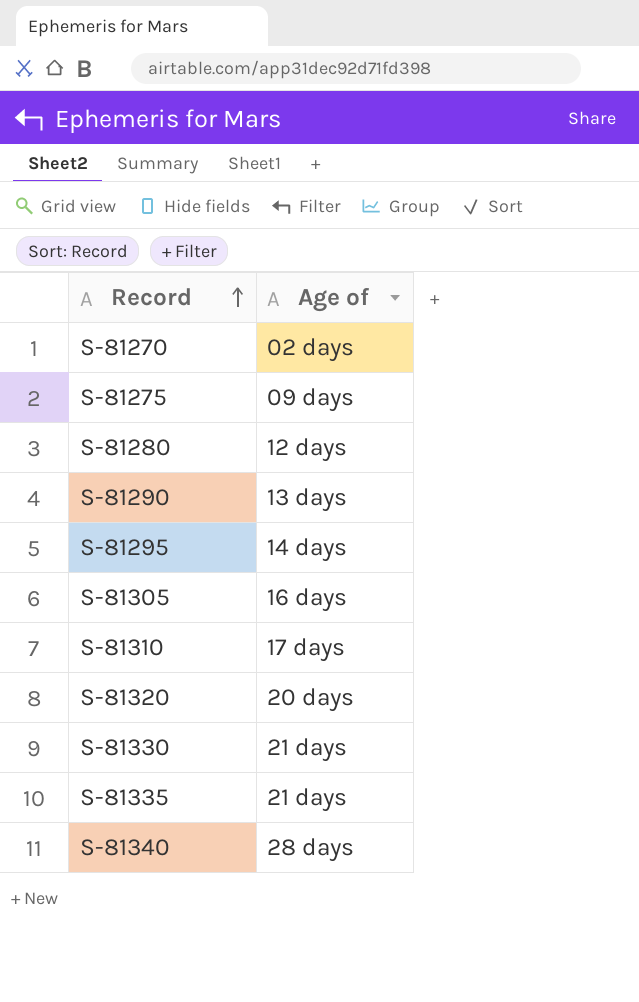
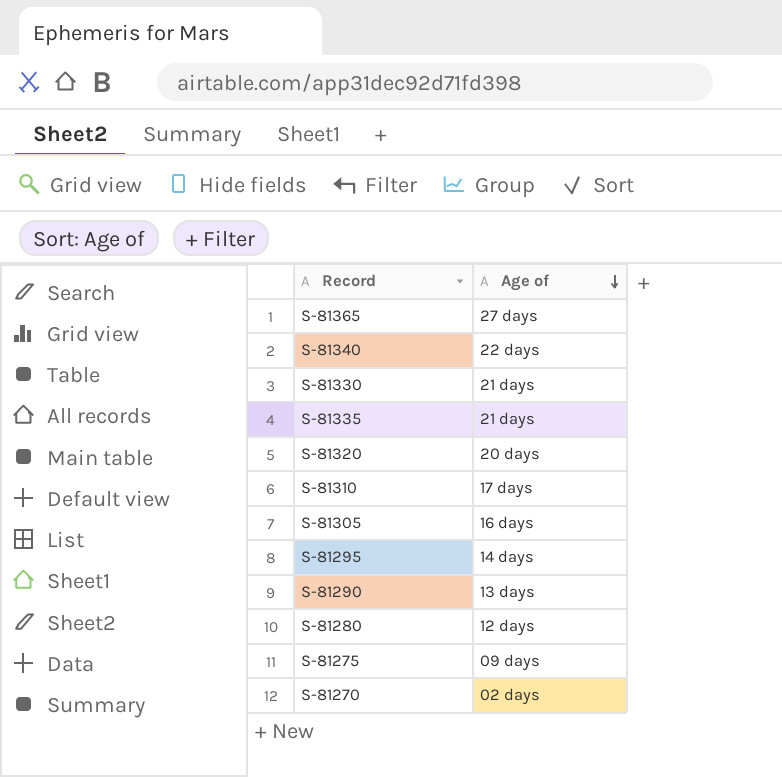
row order: Record ascending -> Age of descending
row S-81365: none -> 27 days
S-81340 | Age of: 28 days -> 22 days

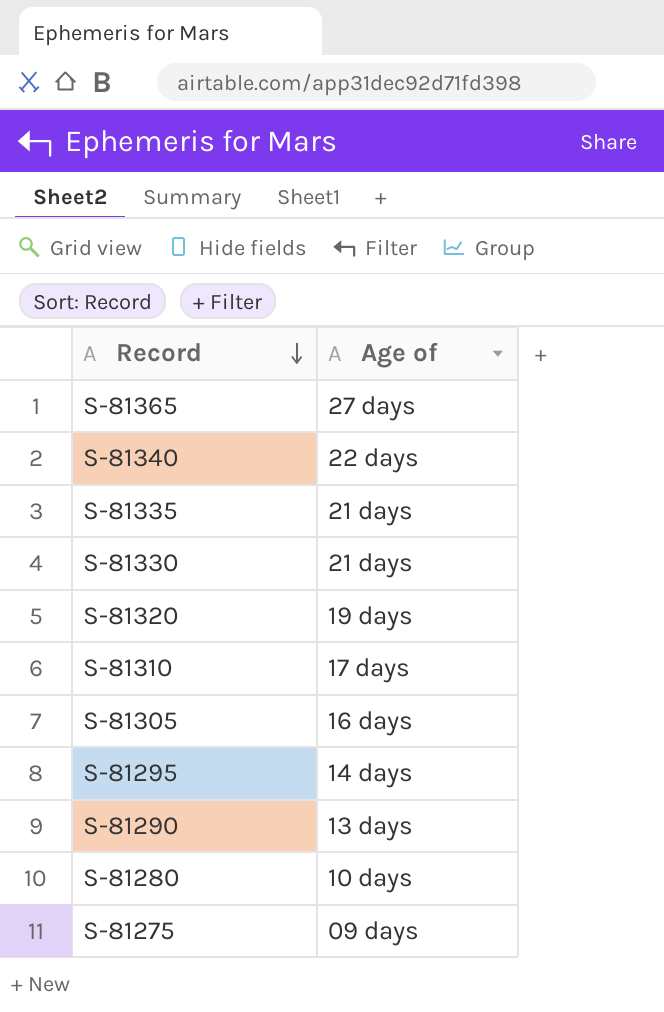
row order: Age of descending -> Record descending
row S-81270: 02 days -> none
S-81320 | Age of: 20 days -> 19 days
S-81280 | Age of: 12 days -> 10 days

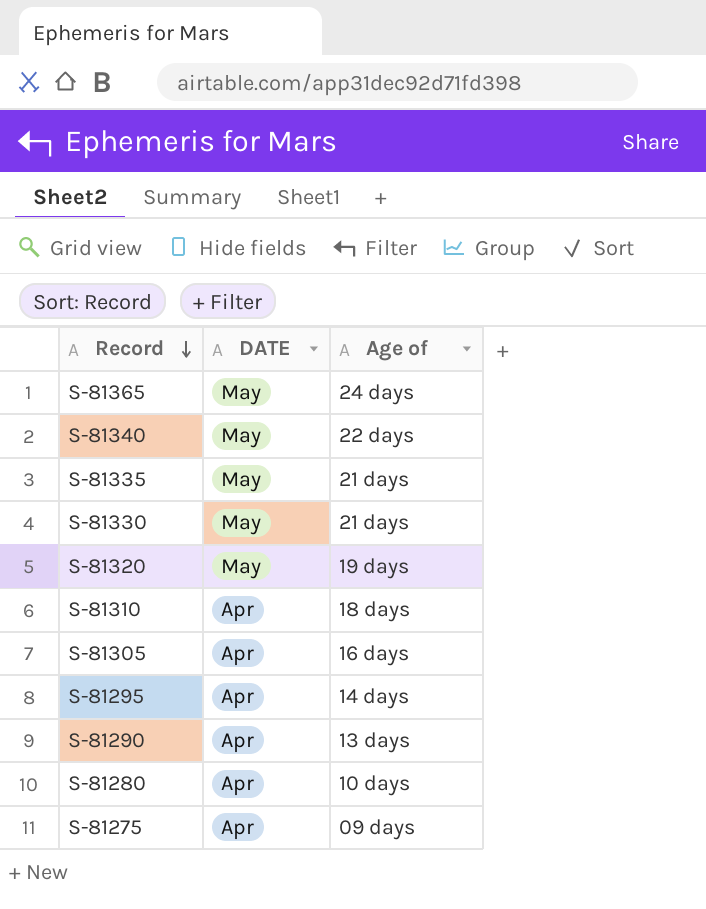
column DATE | position: none -> 2
S-81365 | Age of: 27 days -> 24 days
S-81310 | Age of: 17 days -> 18 days

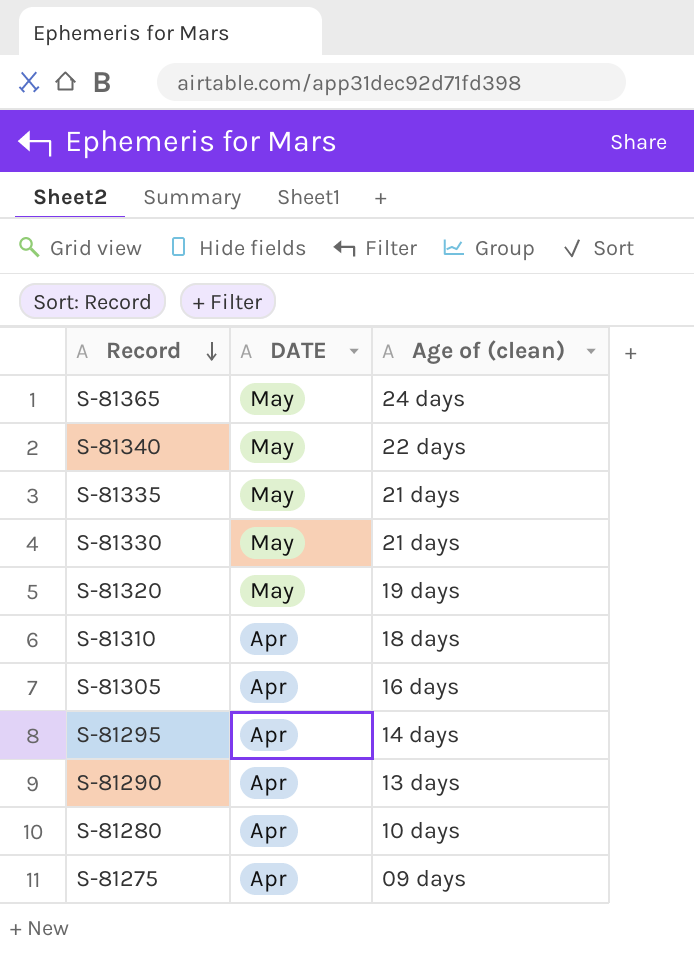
column name: Age of -> Age of (clean)

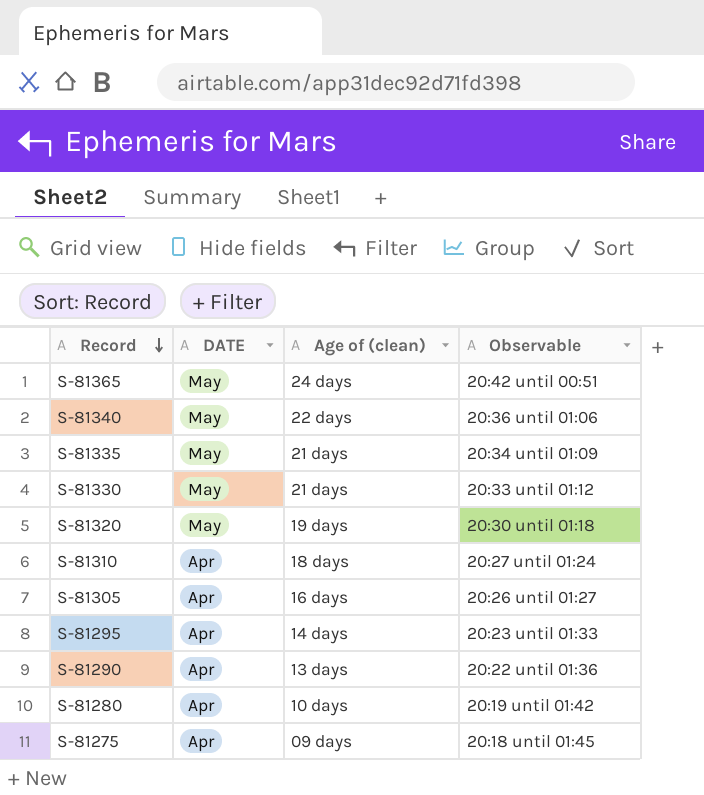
column Observable | position: none -> 4

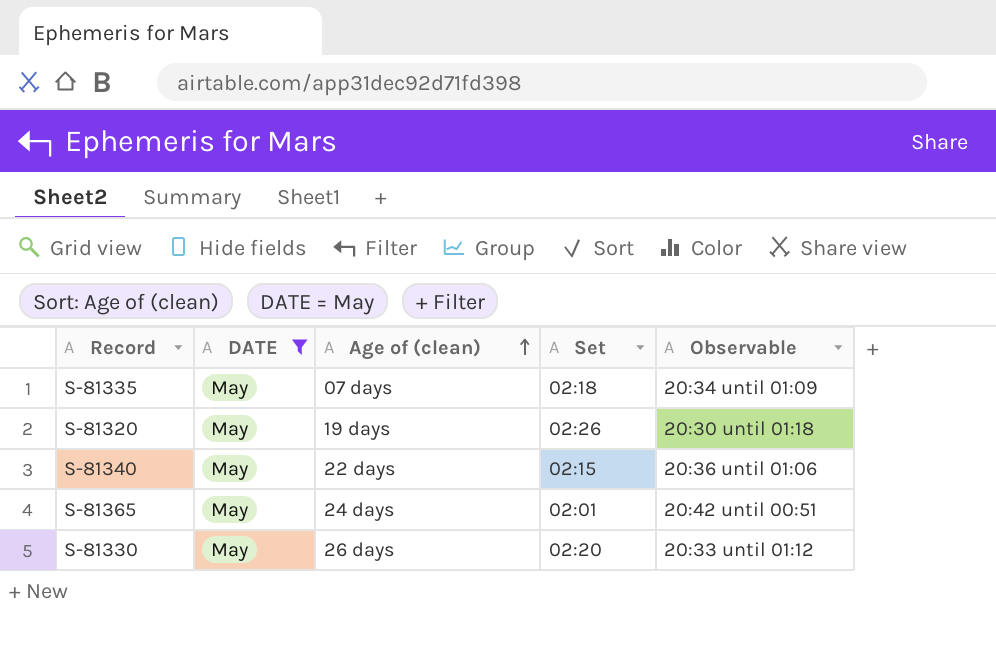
filter: none -> DATE = May
row order: Record descending -> Age of (clean) ascending
column Set | position: none -> 4
S-81335 | Age of (clean): 21 days -> 07 days
S-81330 | Age of (clean): 21 days -> 26 days

